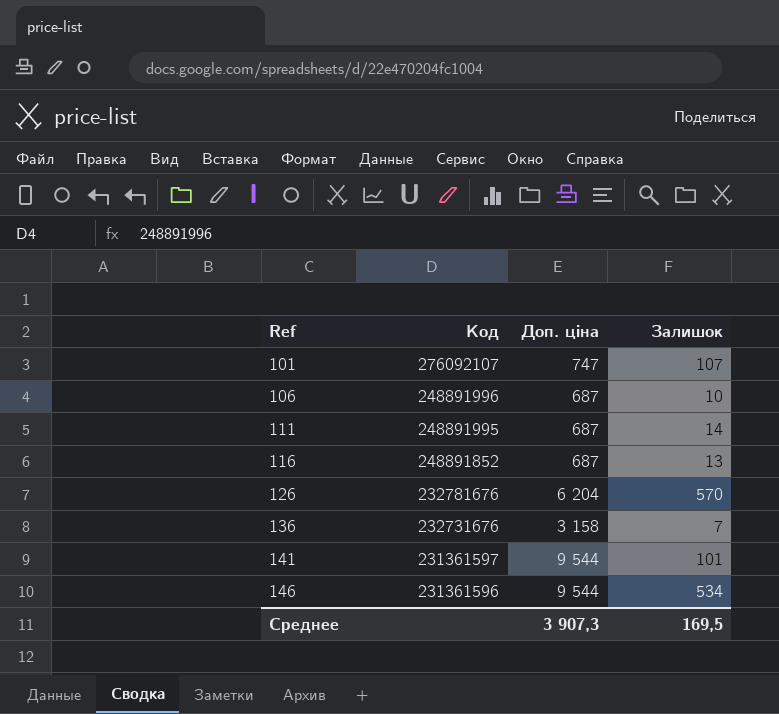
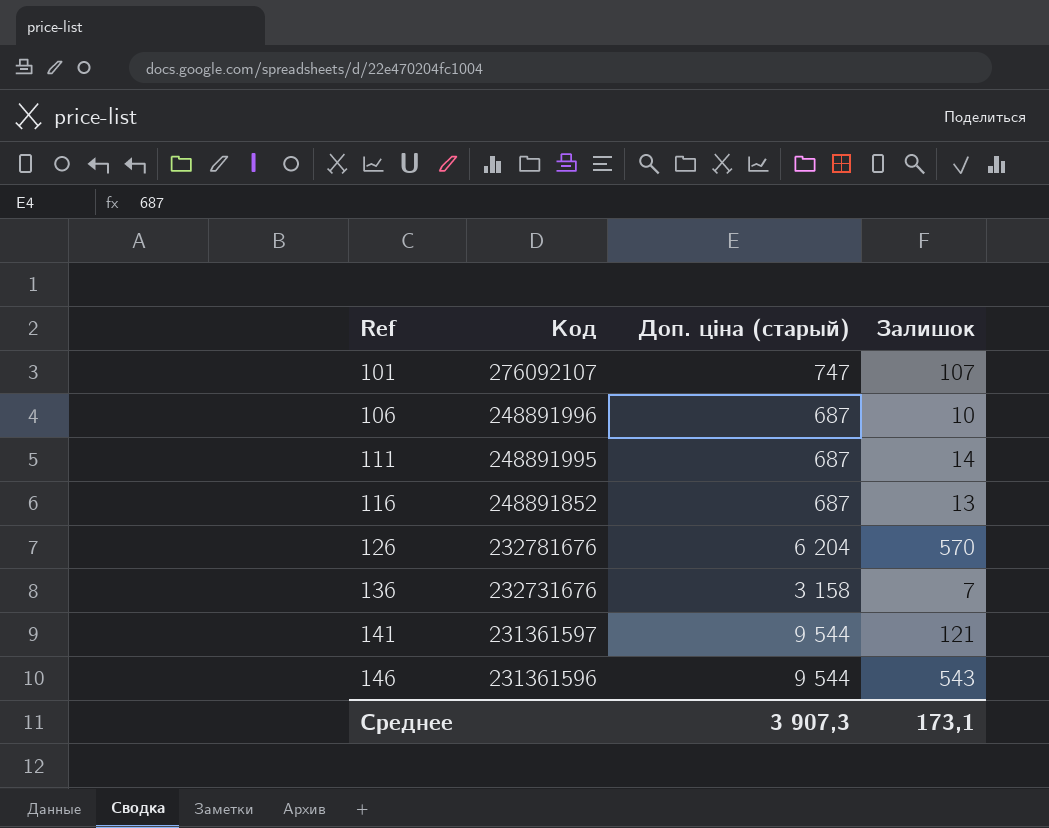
column name: Доп. ціна -> Доп. ціна (старый)
141 | Залишок: 101 -> 121
146 | Залишок: 534 -> 543
Среднее | Залишок: 169,5 -> 173,1

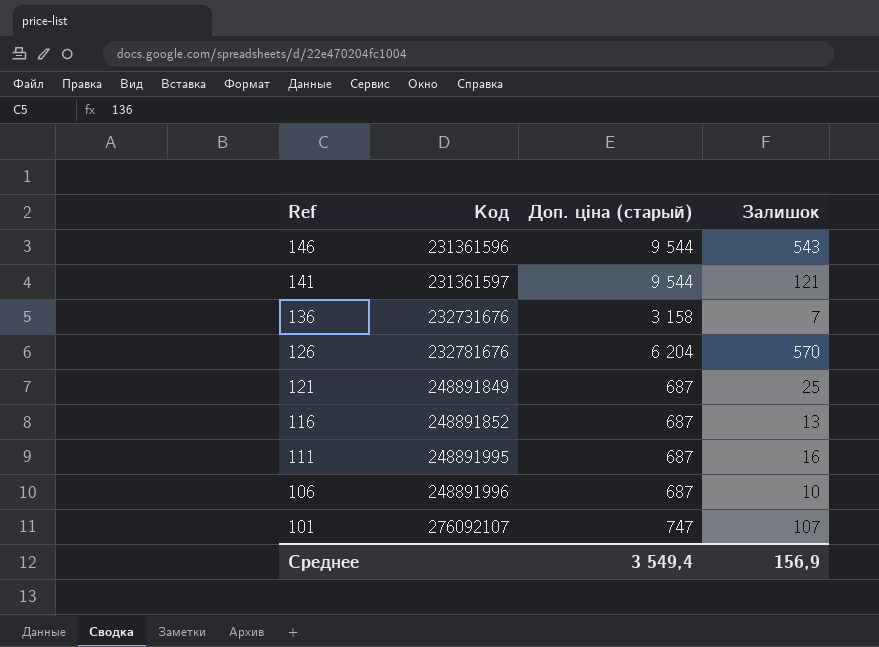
row order: Ref ascending -> Ref descending
row 121: none -> 248891849 | 687 | 25
111 | Залишок: 14 -> 16
Среднее | Доп. ціна (старый): 3 907,3 -> 3 549,4
Среднее | Залишок: 173,1 -> 156,9

